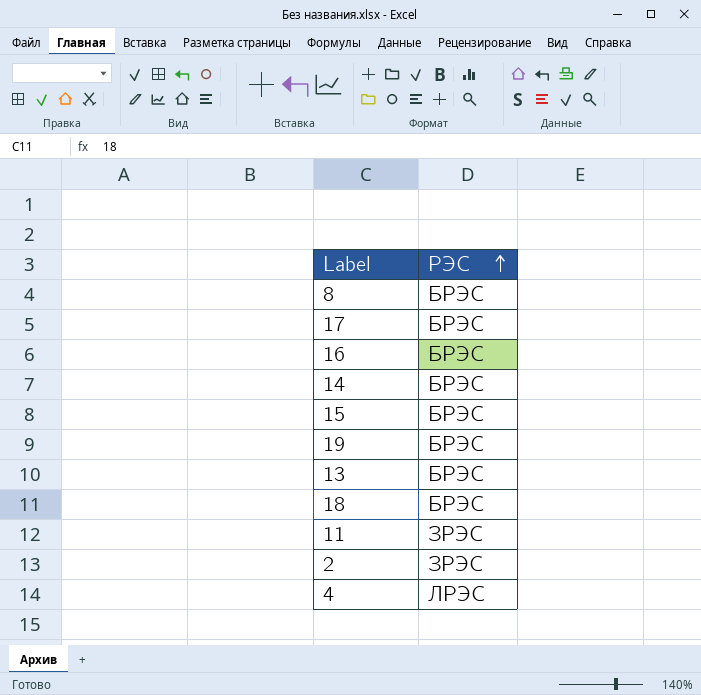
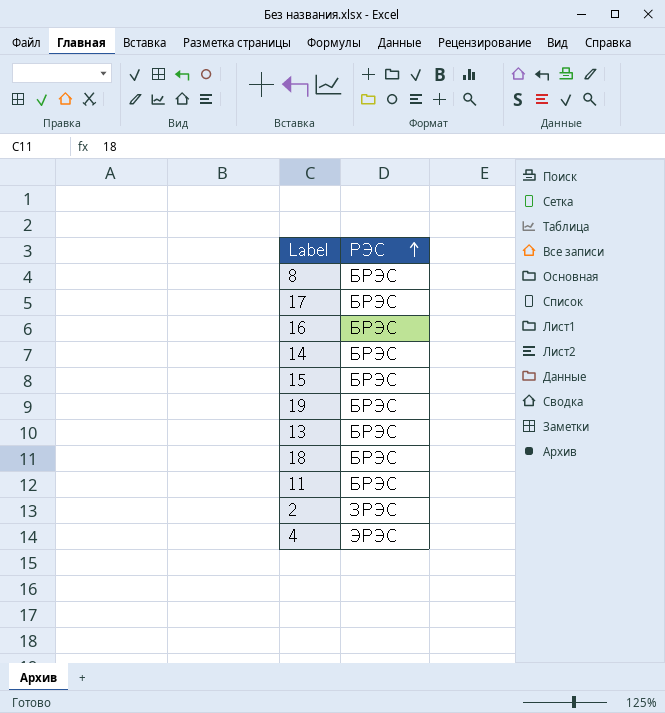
11 | РЭС: ЗРЭС -> БРЭС
4 | РЭС: ЛРЭС -> ЭРЭС

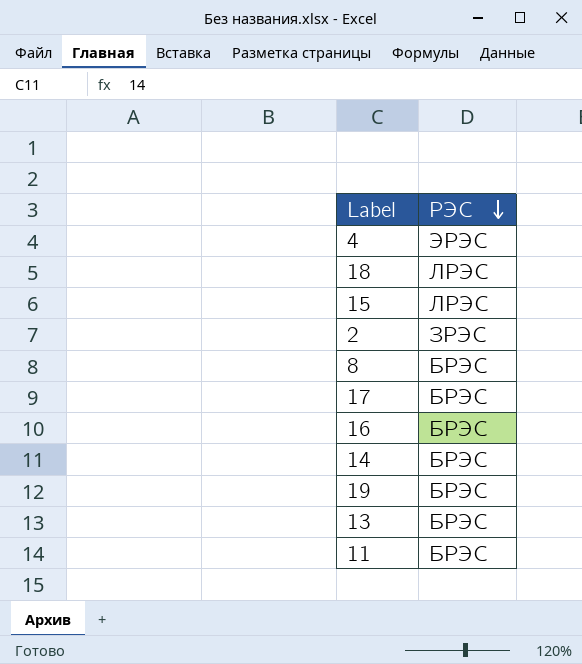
row order: РЭС ascending -> РЭС descending
18 | РЭС: БРЭС -> ЛРЭС
15 | РЭС: БРЭС -> ЛРЭС

